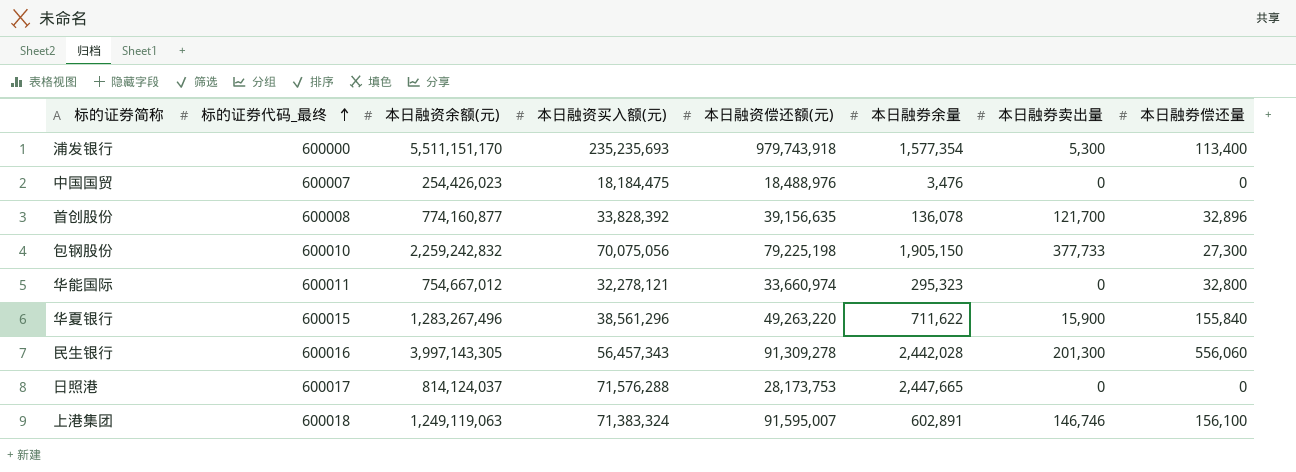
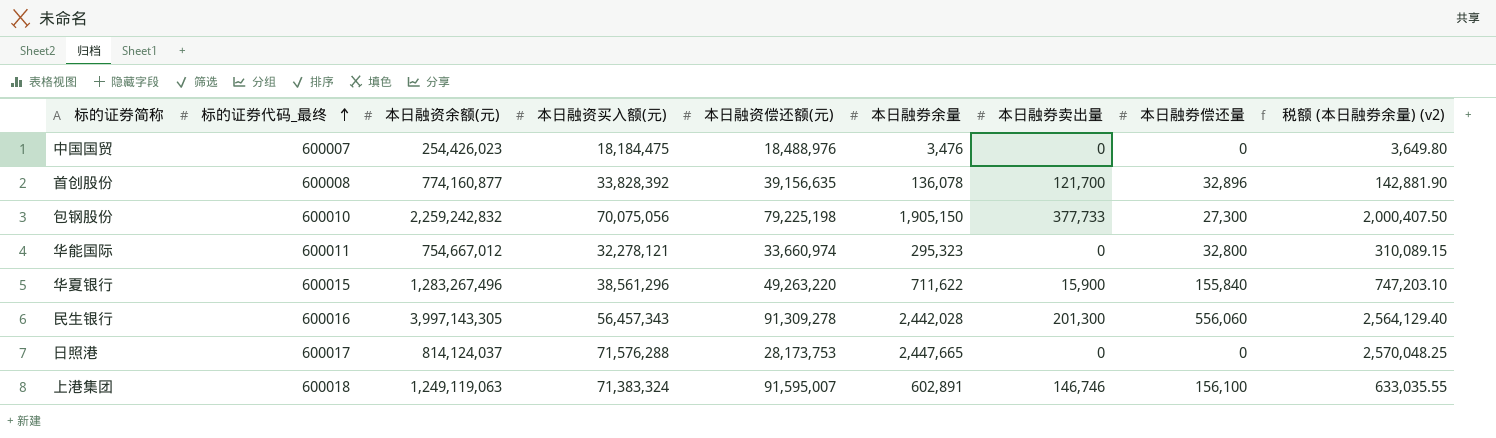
column 税额 (本日融券余量) (v2) | formula: none -> [本日融券余量] * 1.05
row 浦发银行: 600000 | 5,511,151,170 | 235,235,693 | 979,743,918 | 1,577,354 | 5,300 | 113,400 -> none

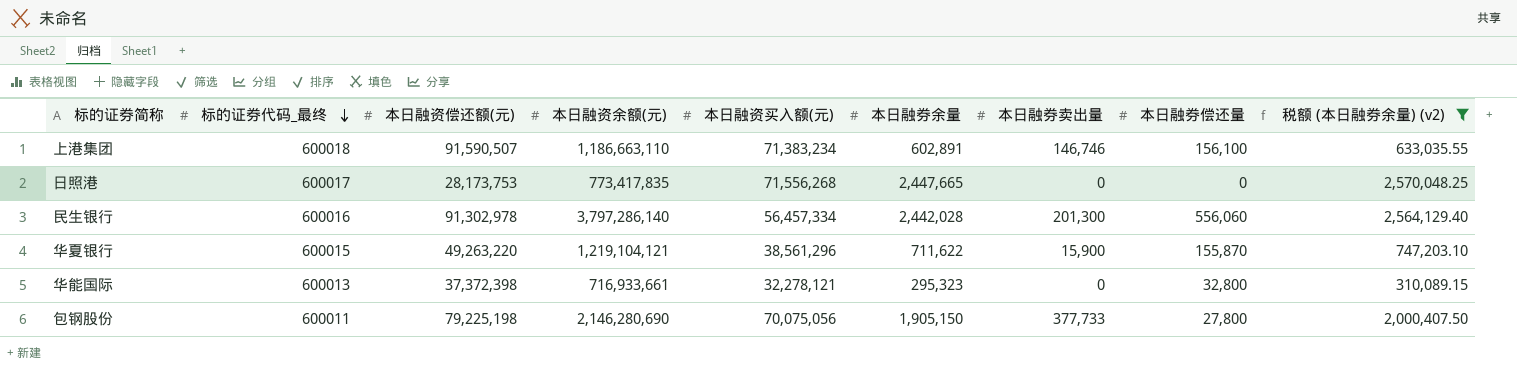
filter: none -> 税额 (本日融券余量) (v2) >= 310,089.15
row order: 标的证券代码_最终 ascending -> 标的证券代码_最终 descending
column 本日融资偿还额(元) | position: 5 -> 3
上港集团 | 本日融资偿还额(元): 91,595,007 -> 91,590,507
上港集团 | 本日融资余额(元): 1,249,119,063 -> 1,186,663,110
上港集团 | 本日融资买入额(元): 71,383,324 -> 71,383,234
日照港 | 本日融资余额(元): 814,124,037 -> 773,417,835
日照港 | 本日融资买入额(元): 71,576,288 -> 71,556,268
民生银行 | 本日融资偿还额(元): 91,309,278 -> 91,302,978
民生银行 | 本日融资余额(元): 3,997,143,305 -> 3,797,286,140
民生银行 | 本日融资买入额(元): 56,457,343 -> 56,457,334
华夏银行 | 本日融资余额(元): 1,283,267,496 -> 1,219,104,121
华夏银行 | 本日融券偿还量: 155,840 -> 155,870
华能国际 | 标的证券代码_最终: 600011 -> 600013
华能国际 | 本日融资偿还额(元): 33,660,974 -> 37,372,398
华能国际 | 本日融资余额(元): 754,667,012 -> 716,933,661
包钢股份 | 标的证券代码_最终: 600010 -> 600011
包钢股份 | 本日融资余额(元): 2,259,242,832 -> 2,146,280,690
包钢股份 | 本日融券偿还量: 27,300 -> 27,800

